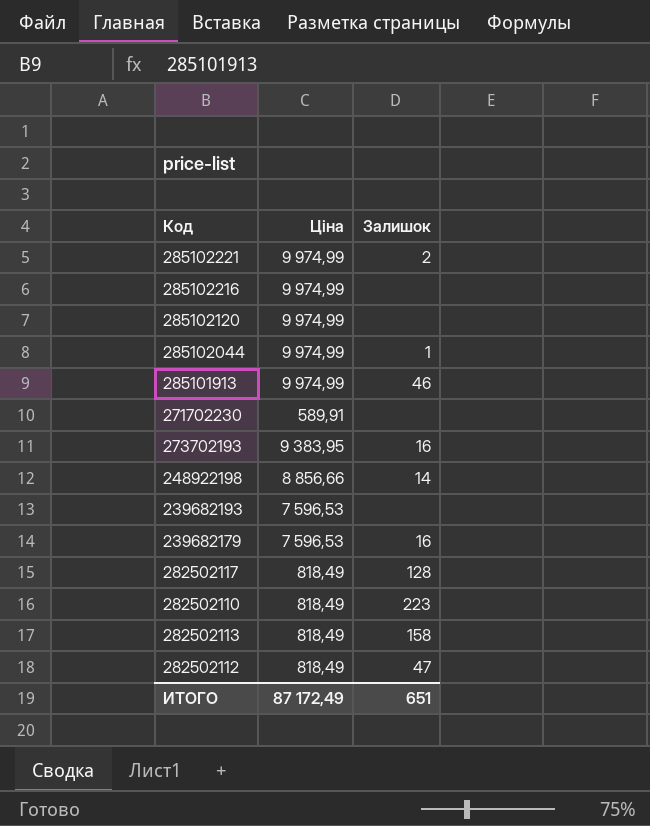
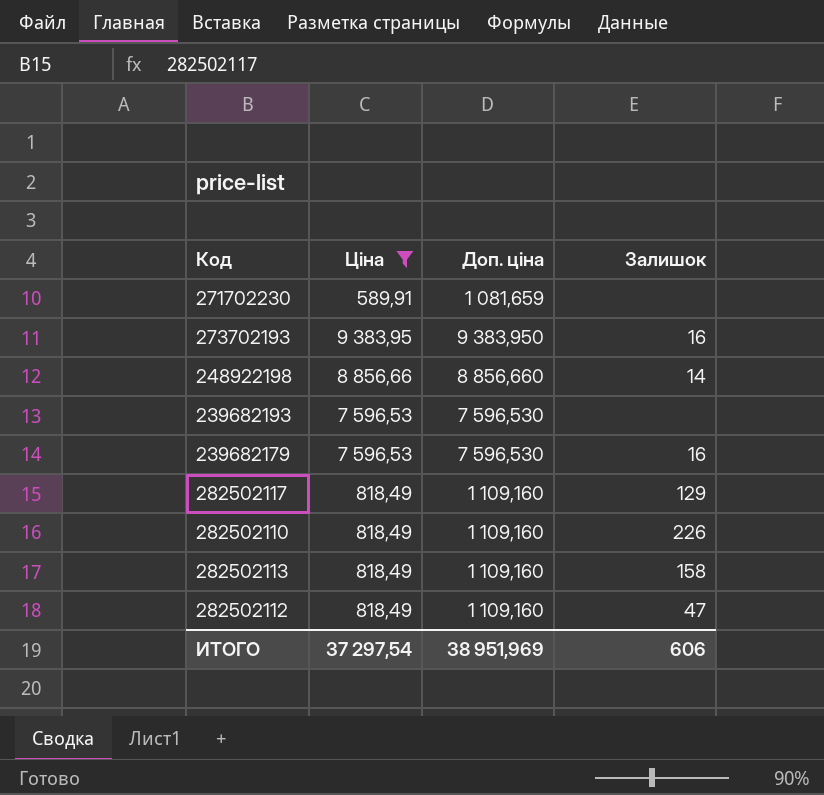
filter: none -> Ціна != 9 974,99
column Доп. ціна | position: none -> 3
282502117 | Залишок: 128 -> 129
282502110 | Залишок: 223 -> 226
ИТОГО | Ціна: 87 172,49 -> 37 297,54
ИТОГО | Залишок: 651 -> 606

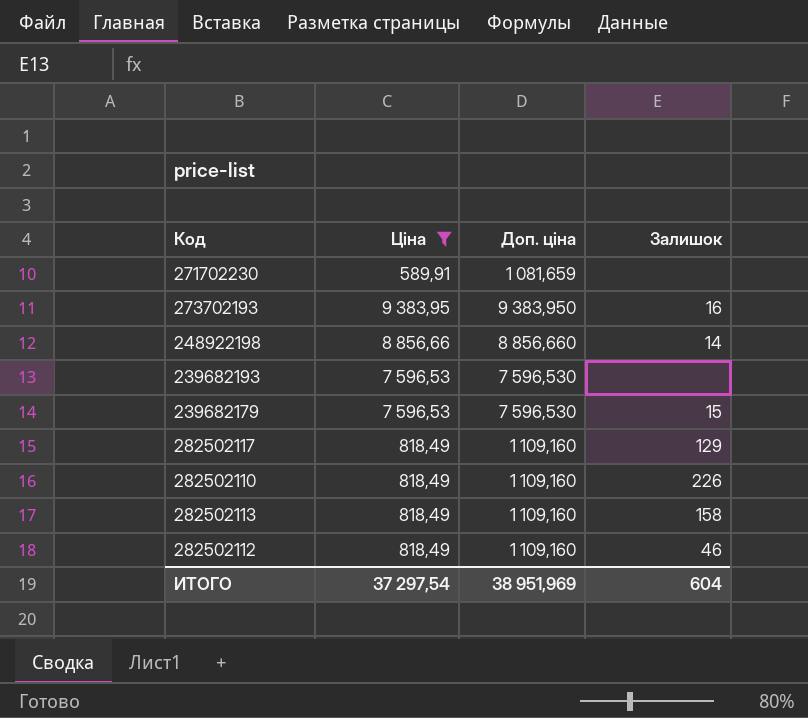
239682179 | Залишок: 16 -> 15
282502112 | Залишок: 47 -> 46
ИТОГО | Залишок: 606 -> 604

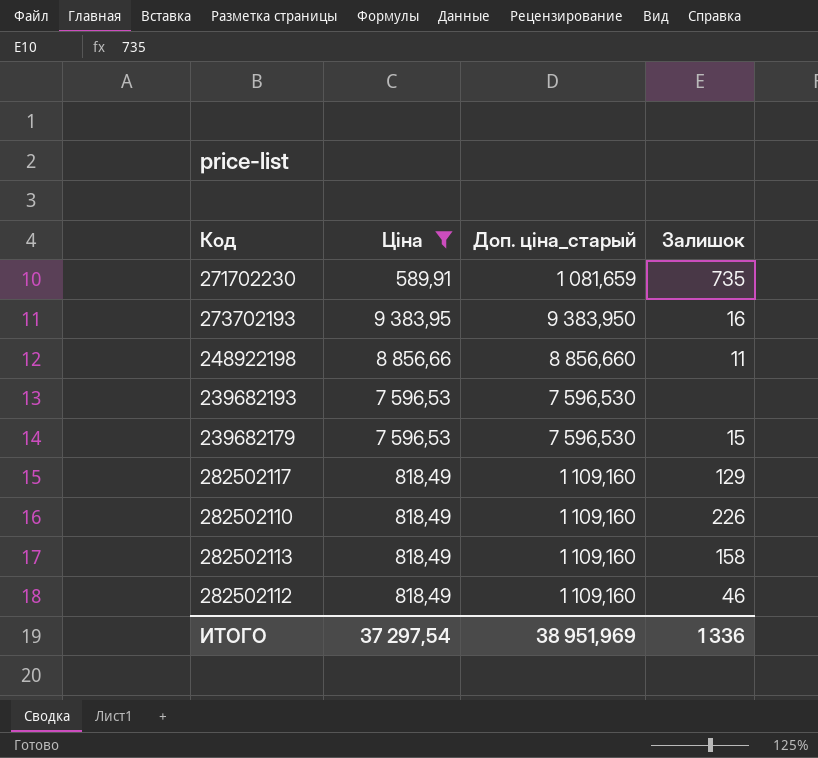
column name: Доп. ціна -> Доп. ціна_старый
271702230 | Залишок: none -> 735
248922198 | Залишок: 14 -> 11
ИТОГО | Залишок: 604 -> 1 336

